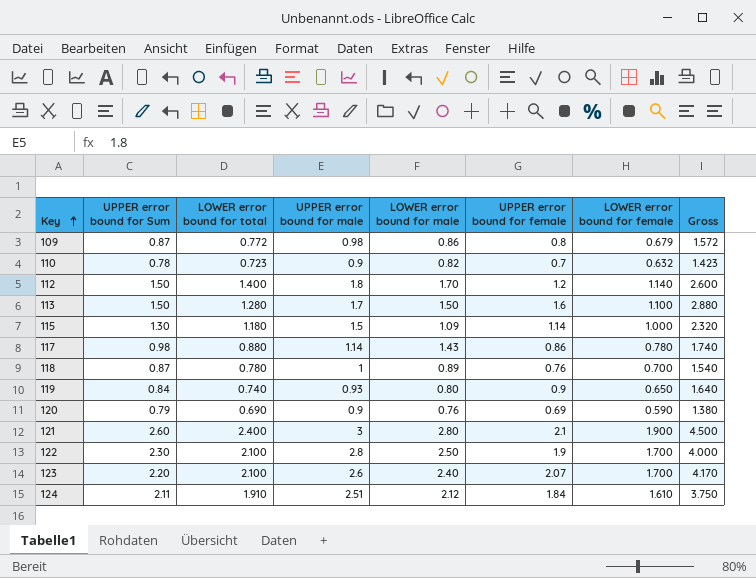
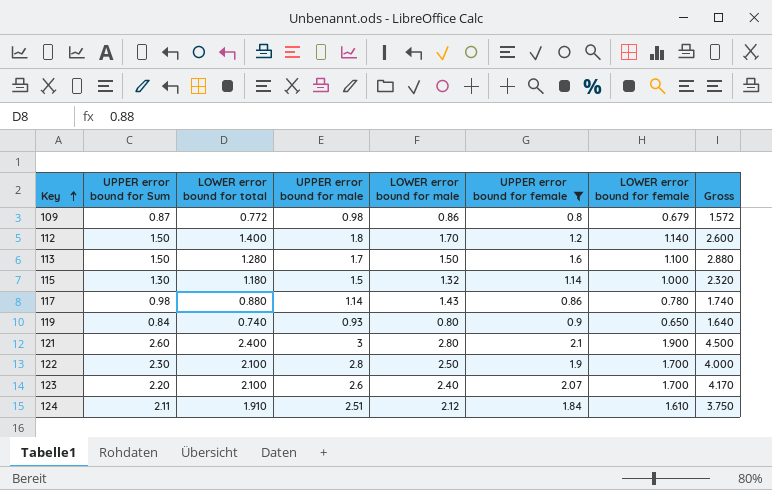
filter: none -> UPPER error bound for female >= 0.8
115 | LOWER error bound for male: 1.09 -> 1.32

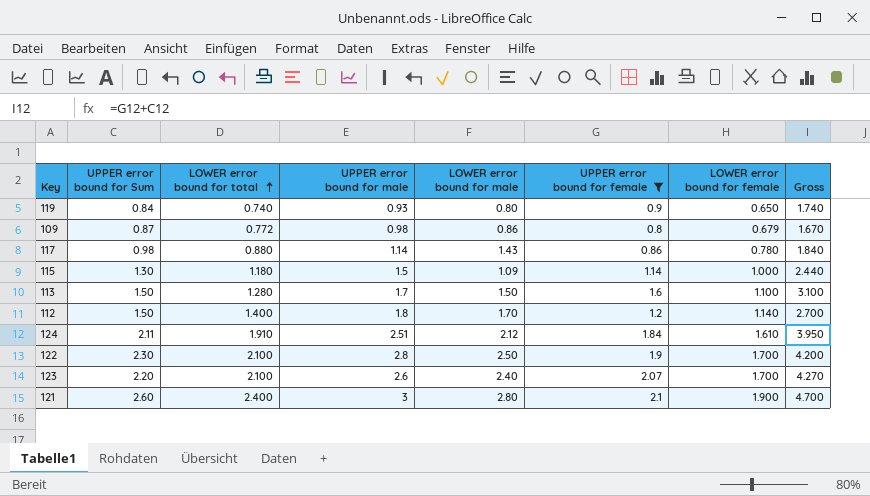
row order: Key ascending -> LOWER error bound for total ascending
column Gross | formula: [LOWER error bound for total] + [UPPER error bound for female] -> [UPPER error bound for Sum] + [UPPER error bound for female]
115 | LOWER error bound for male: 1.32 -> 1.09

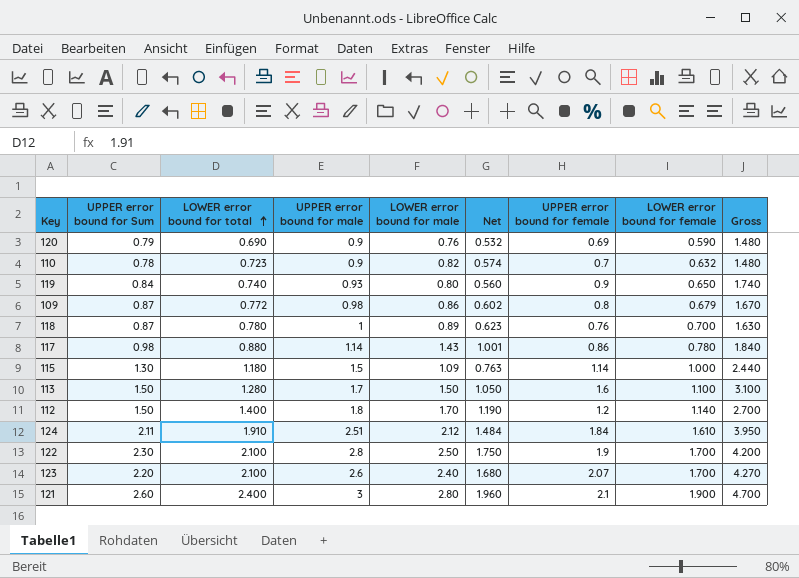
filter: UPPER error bound for female >= 0.8 -> none
column Net | formula: none -> [LOWER error bound for male] * 0.7

